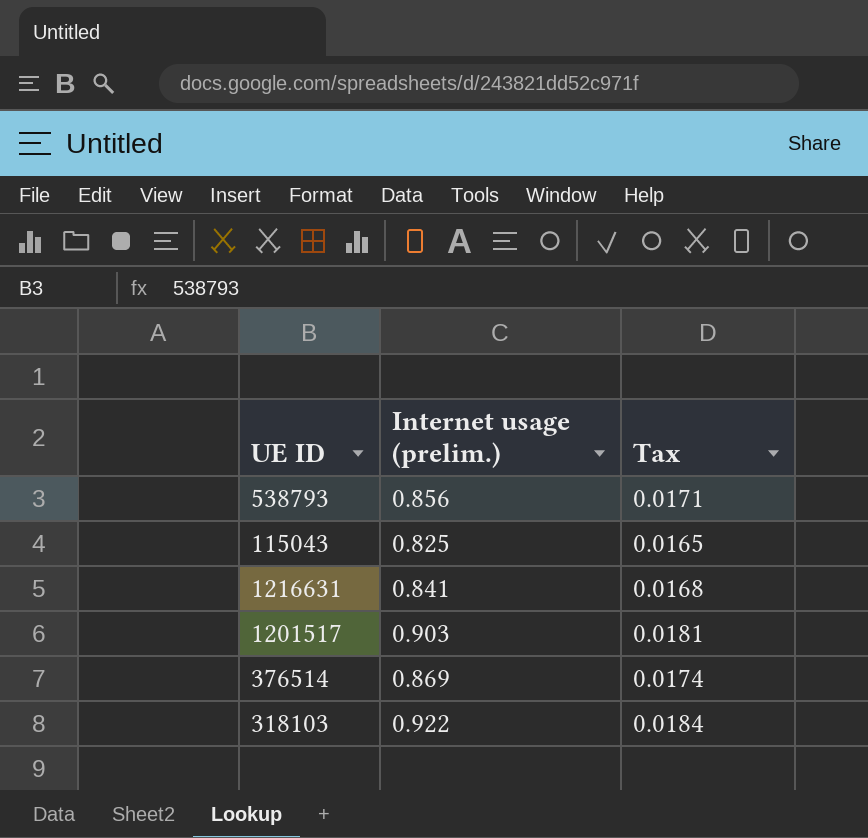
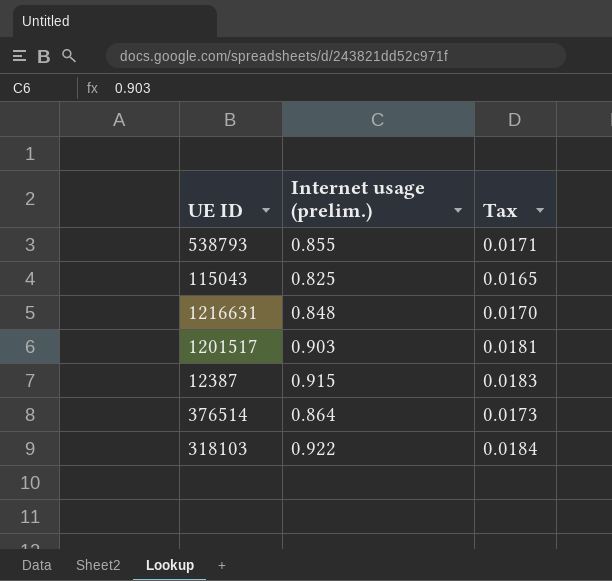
538793 | Internet usage (prelim.): 0.856 -> 0.855
1216631 | Internet usage (prelim.): 0.841 -> 0.848
1216631 | Tax: 0.0168 -> 0.0170
row 12387: none -> 0.915 | 0.0183
376514 | Internet usage (prelim.): 0.869 -> 0.864
376514 | Tax: 0.0174 -> 0.0173

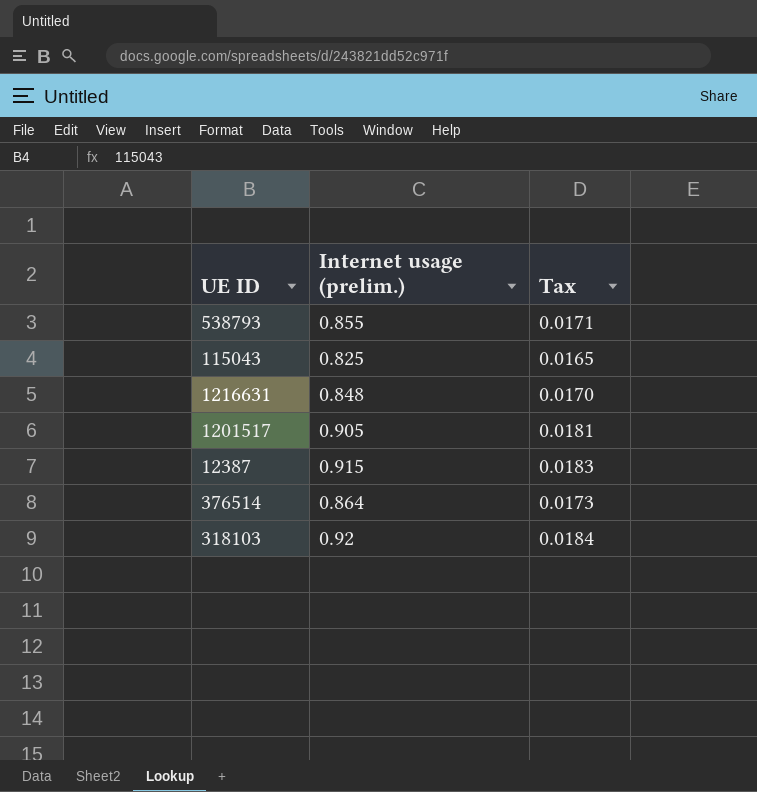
1201517 | Internet usage (prelim.): 0.903 -> 0.905
318103 | Internet usage (prelim.): 0.922 -> 0.92

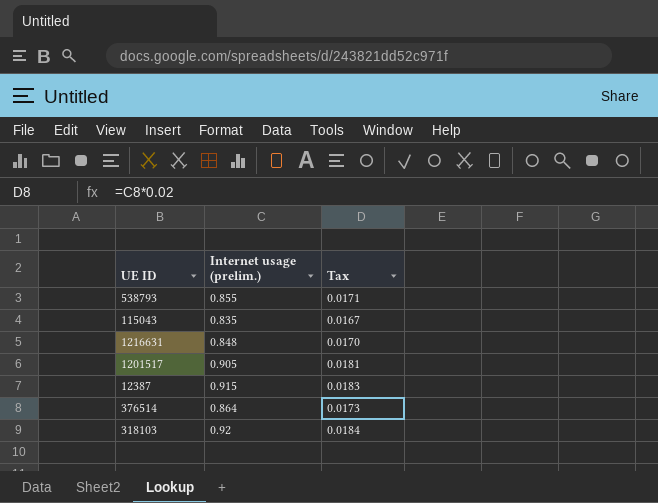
115043 | Internet usage (prelim.): 0.825 -> 0.835
115043 | Tax: 0.0165 -> 0.0167

